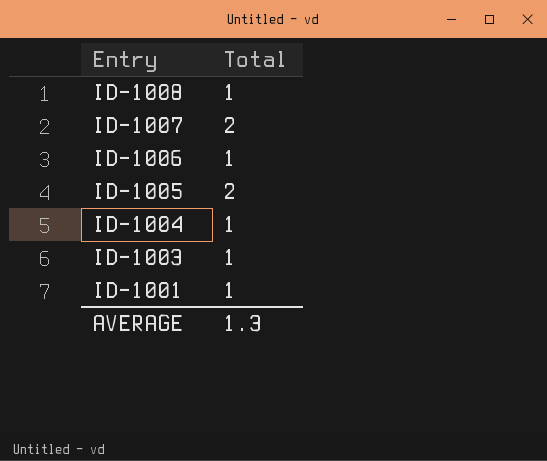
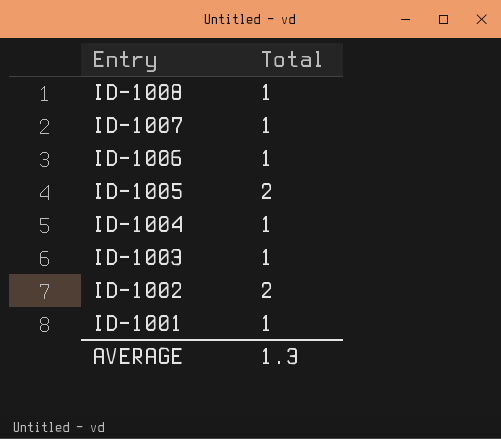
ID-1007 | Total: 2 -> 1
row ID-1002: none -> 2

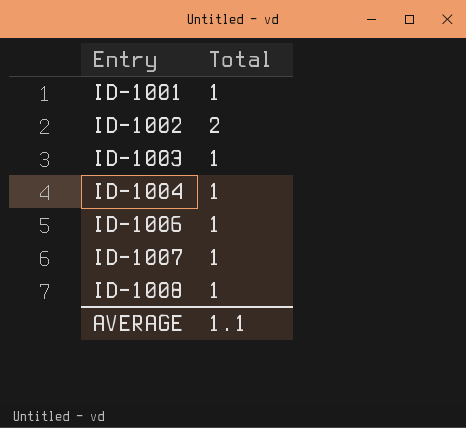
row order: Entry descending -> Entry ascending
row ID-1005: 2 -> none
AVERAGE | Total: 1.3 -> 1.1

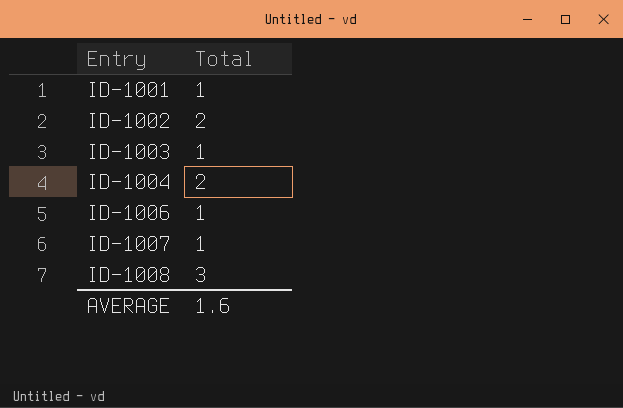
ID-1004 | Total: 1 -> 2
ID-1008 | Total: 1 -> 3
AVERAGE | Total: 1.1 -> 1.6

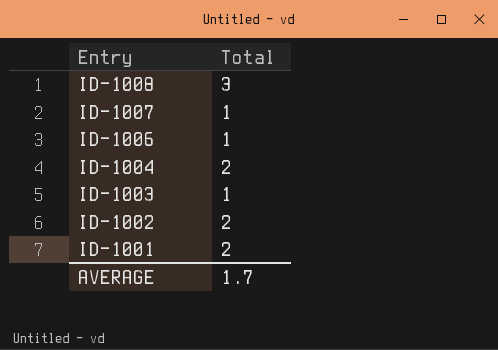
row order: Entry ascending -> Entry descending
ID-1001 | Total: 1 -> 2
AVERAGE | Total: 1.6 -> 1.7

